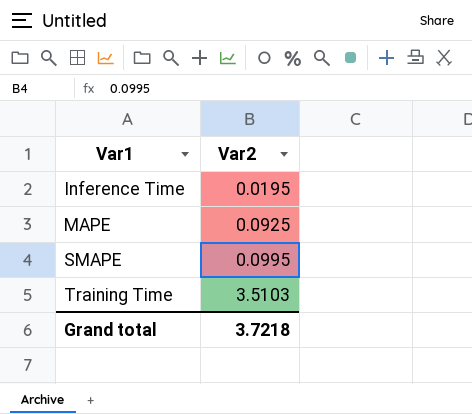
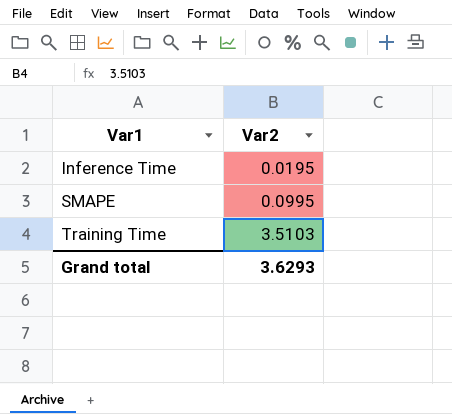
row MAPE: 0.0925 -> none
Grand total | Var2: 3.7218 -> 3.6293

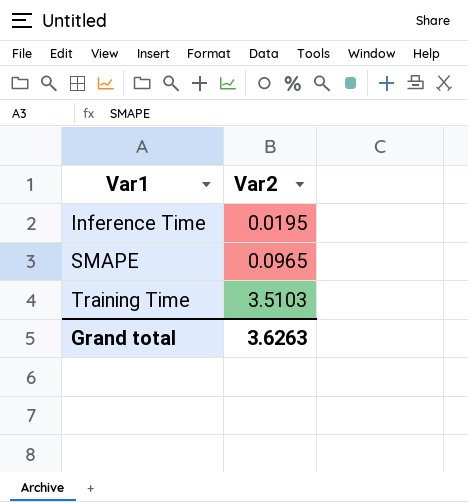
SMAPE | Var2: 0.0995 -> 0.0965
Grand total | Var2: 3.6293 -> 3.6263

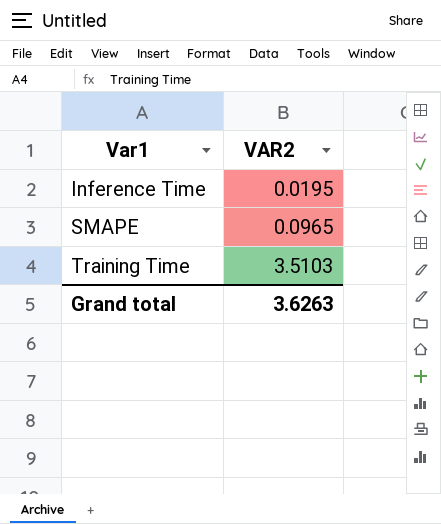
column name: Var2 -> VAR2

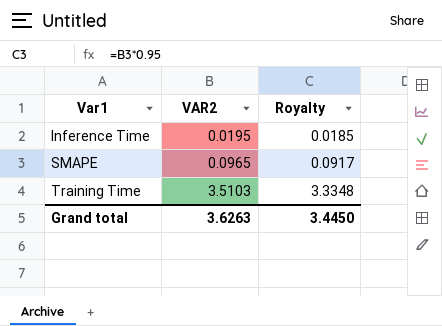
column Royalty | formula: none -> [VAR2] * 0.95

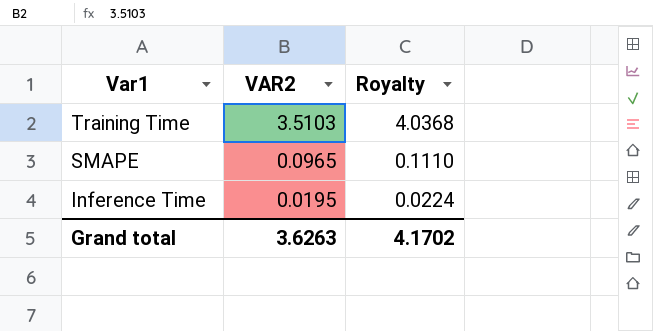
row order: Var1 ascending -> Var1 descending
column Royalty | formula: [VAR2] * 0.95 -> [VAR2] * 1.15
Grand total | Royalty: 3.4450 -> 4.1702

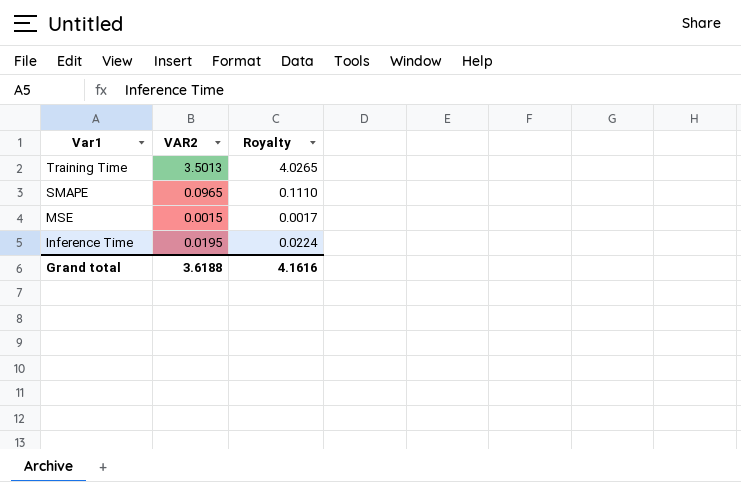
Training Time | VAR2: 3.5103 -> 3.5013
Training Time | Royalty: 4.0368 -> 4.0265
row MSE: none -> 0.0015 | 0.0017
Grand total | VAR2: 3.6263 -> 3.6188
Grand total | Royalty: 4.1702 -> 4.1616

